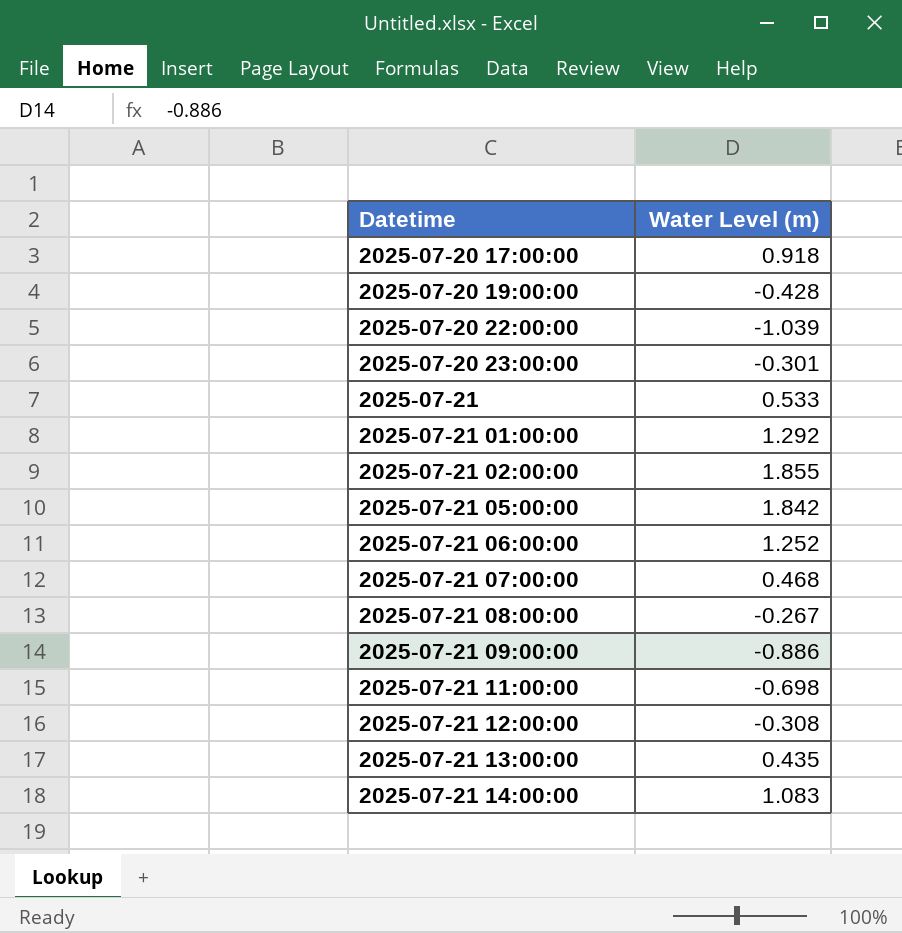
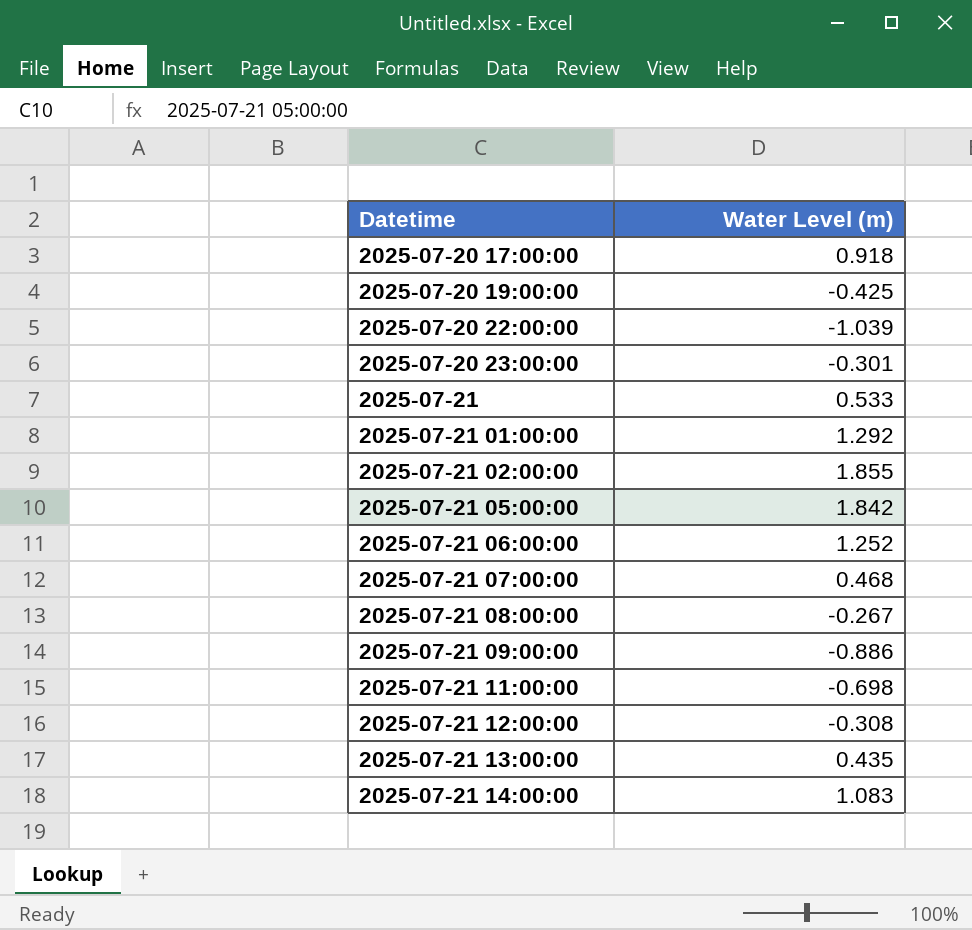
2025-07-20 19:00:00 | Water Level (m): -0.428 -> -0.425

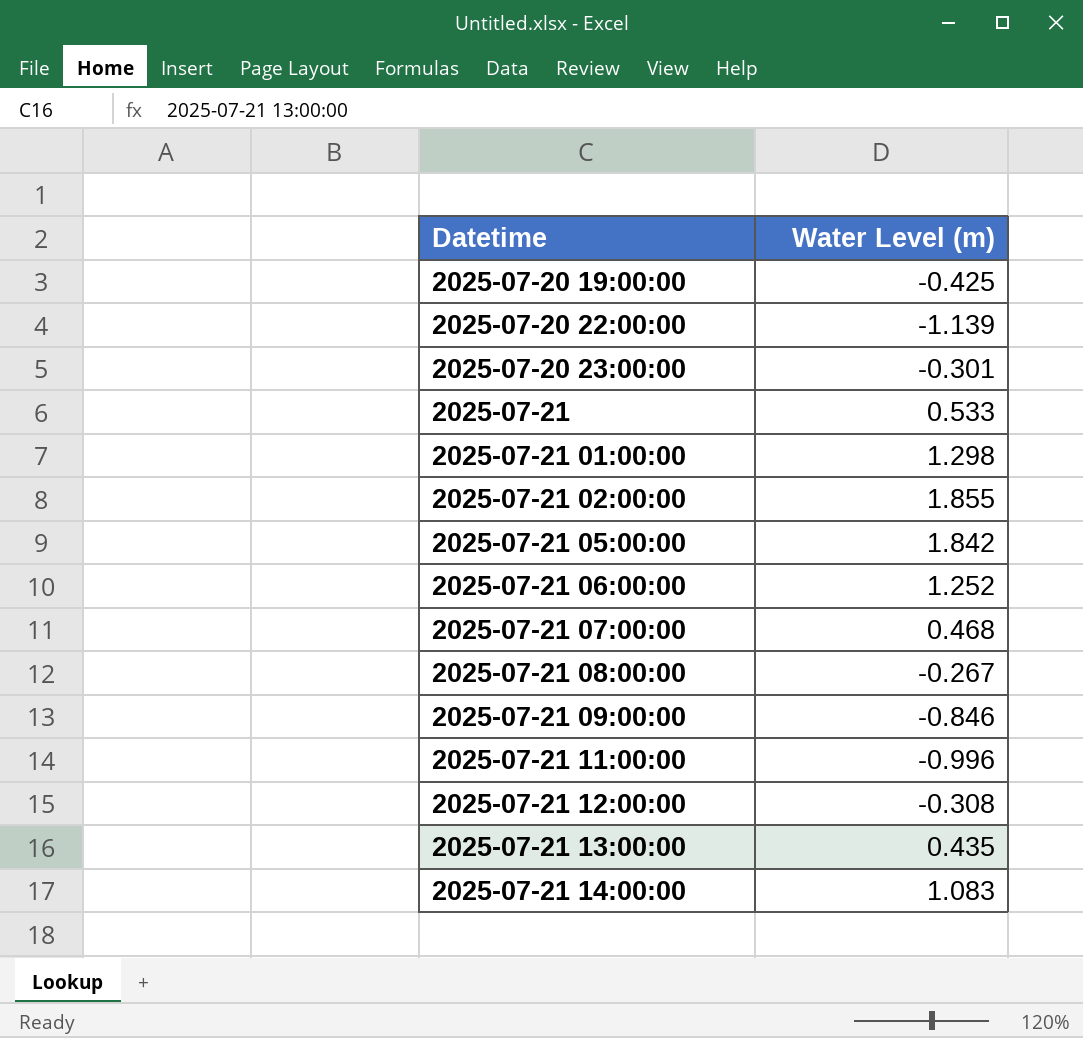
row 2025-07-20 17:00:00: 0.918 -> none
2025-07-20 22:00:00 | Water Level (m): -1.039 -> -1.139
2025-07-21 01:00:00 | Water Level (m): 1.292 -> 1.298
2025-07-21 09:00:00 | Water Level (m): -0.886 -> -0.846
2025-07-21 11:00:00 | Water Level (m): -0.698 -> -0.996

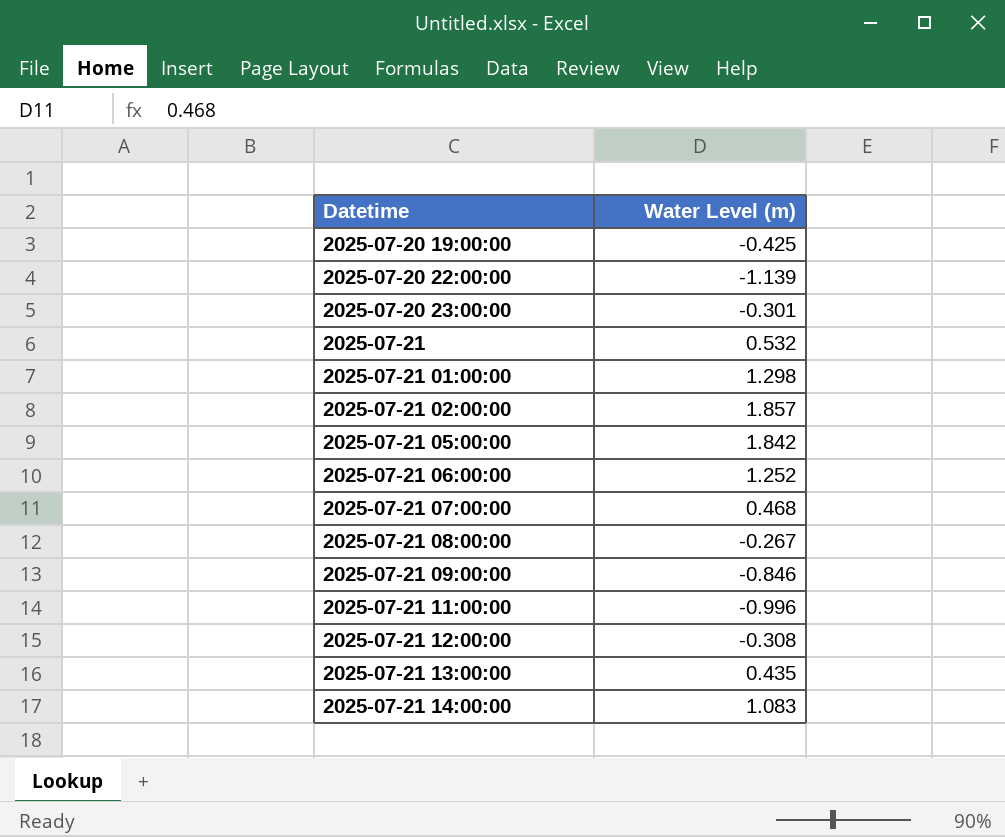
2025-07-21 | Water Level (m): 0.533 -> 0.532
2025-07-21 02:00:00 | Water Level (m): 1.855 -> 1.857

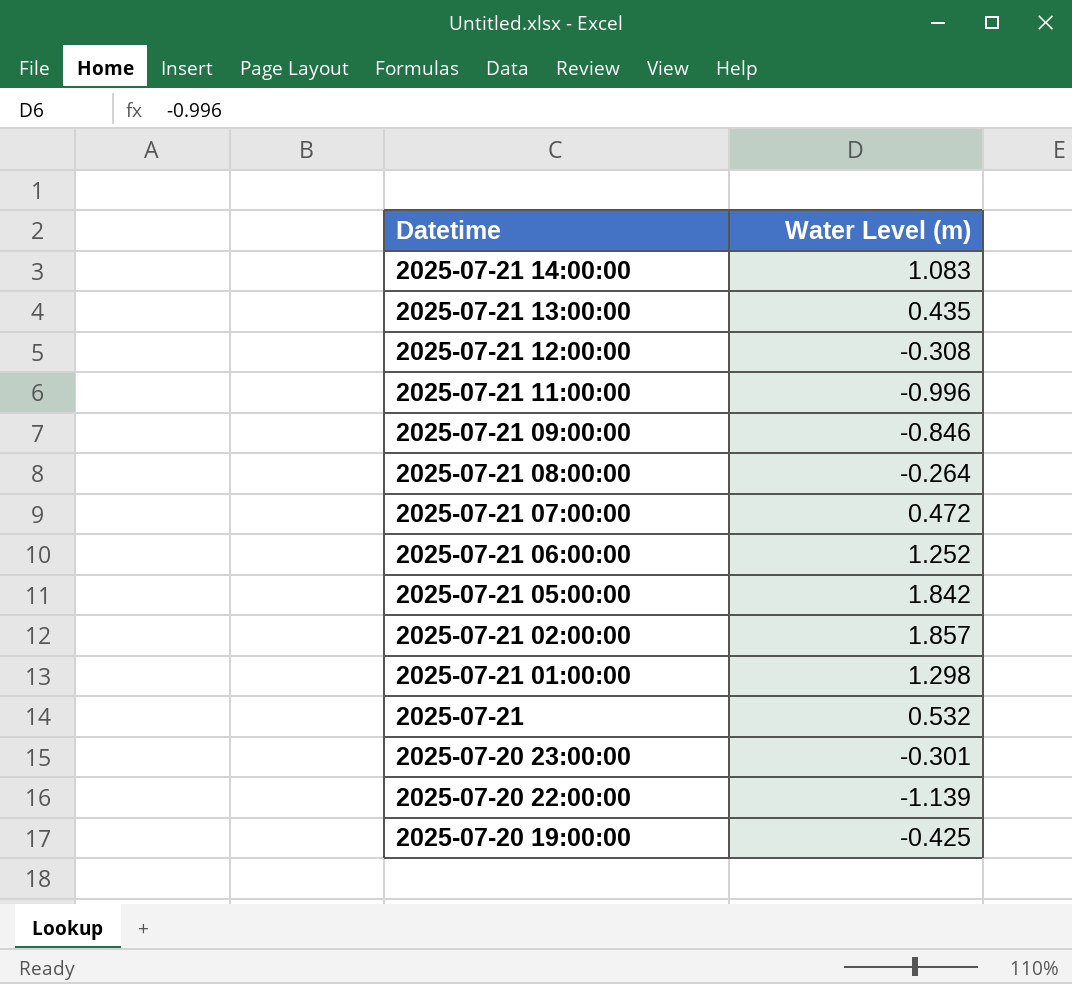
row order: Datetime ascending -> Datetime descending
2025-07-21 08:00:00 | Water Level (m): -0.267 -> -0.264
2025-07-21 07:00:00 | Water Level (m): 0.468 -> 0.472

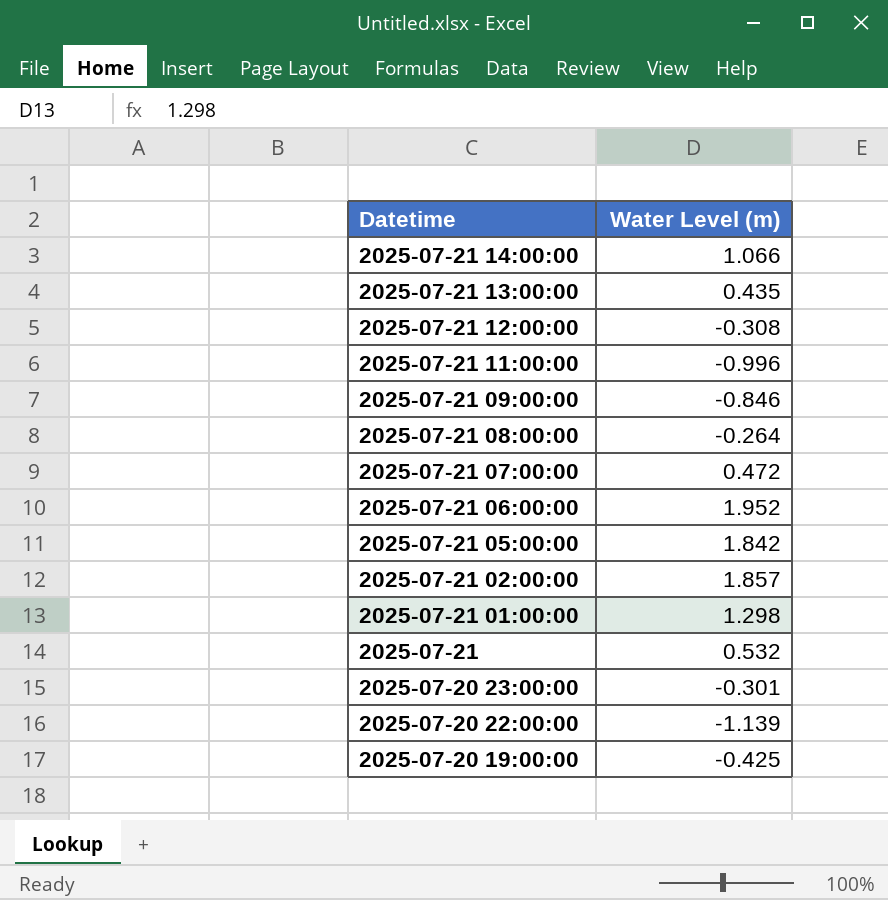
2025-07-21 14:00:00 | Water Level (m): 1.083 -> 1.066
2025-07-21 06:00:00 | Water Level (m): 1.252 -> 1.952

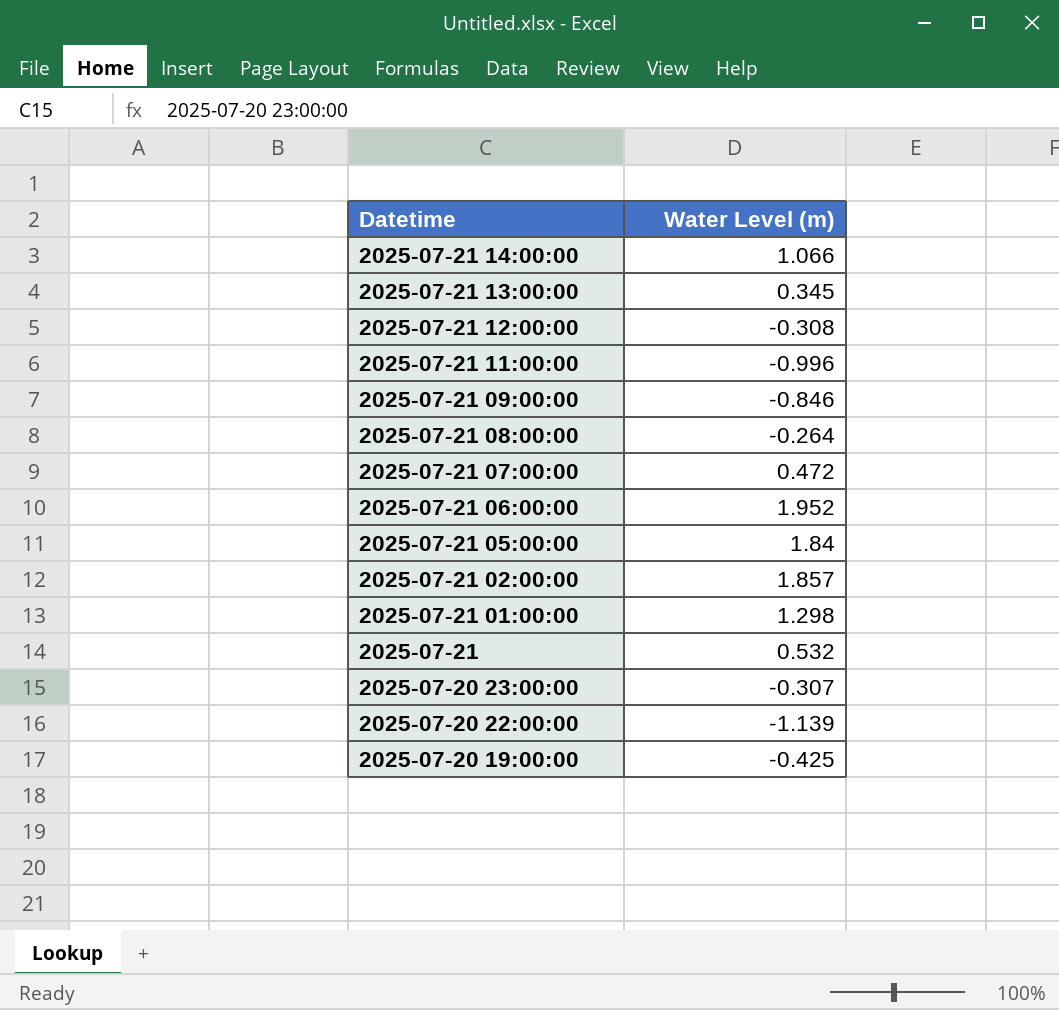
2025-07-21 13:00:00 | Water Level (m): 0.435 -> 0.345
2025-07-21 05:00:00 | Water Level (m): 1.842 -> 1.84
2025-07-20 23:00:00 | Water Level (m): -0.301 -> -0.307

